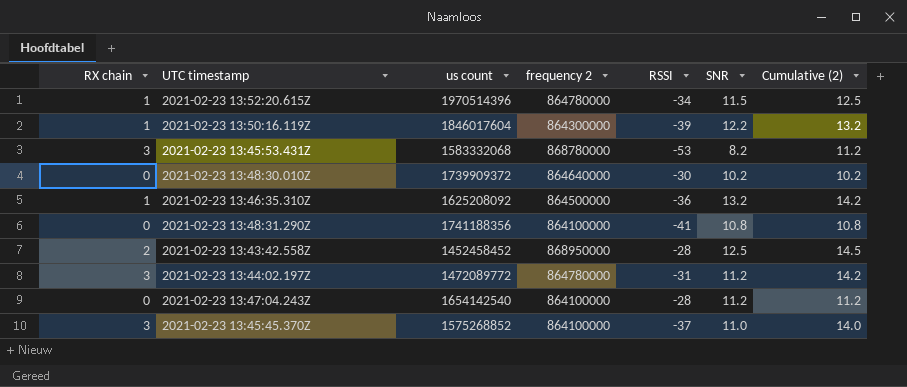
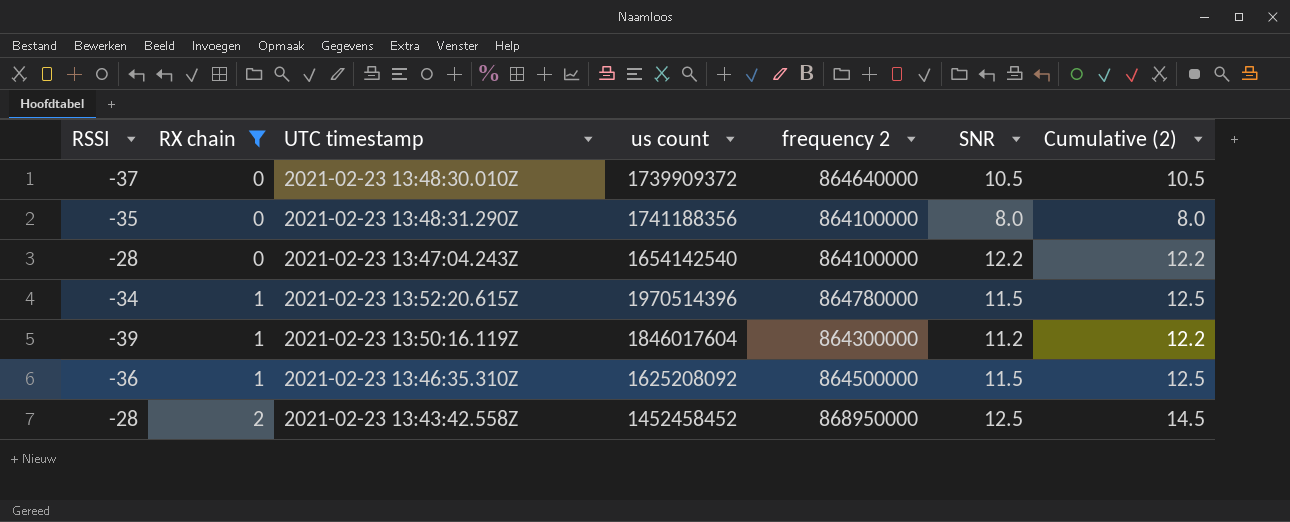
filter: none -> RX chain != 3
row order: none -> RX chain ascending
column RSSI | position: 5 -> 1
2021-02-23 13:48:30.010Z | RSSI: -30 -> -37
2021-02-23 13:48:30.010Z | SNR: 10.2 -> 10.5
2021-02-23 13:48:30.010Z | Cumulative (2): 10.2 -> 10.5
2021-02-23 13:48:31.290Z | RSSI: -41 -> -35
2021-02-23 13:48:31.290Z | SNR: 10.8 -> 8.0
2021-02-23 13:48:31.290Z | Cumulative (2): 10.8 -> 8.0
2021-02-23 13:47:04.243Z | SNR: 11.2 -> 12.2
2021-02-23 13:47:04.243Z | Cumulative (2): 11.2 -> 12.2
2021-02-23 13:50:16.119Z | SNR: 12.2 -> 11.2
2021-02-23 13:50:16.119Z | Cumulative (2): 13.2 -> 12.2
2021-02-23 13:46:35.310Z | SNR: 13.2 -> 11.5
2021-02-23 13:46:35.310Z | Cumulative (2): 14.2 -> 12.5

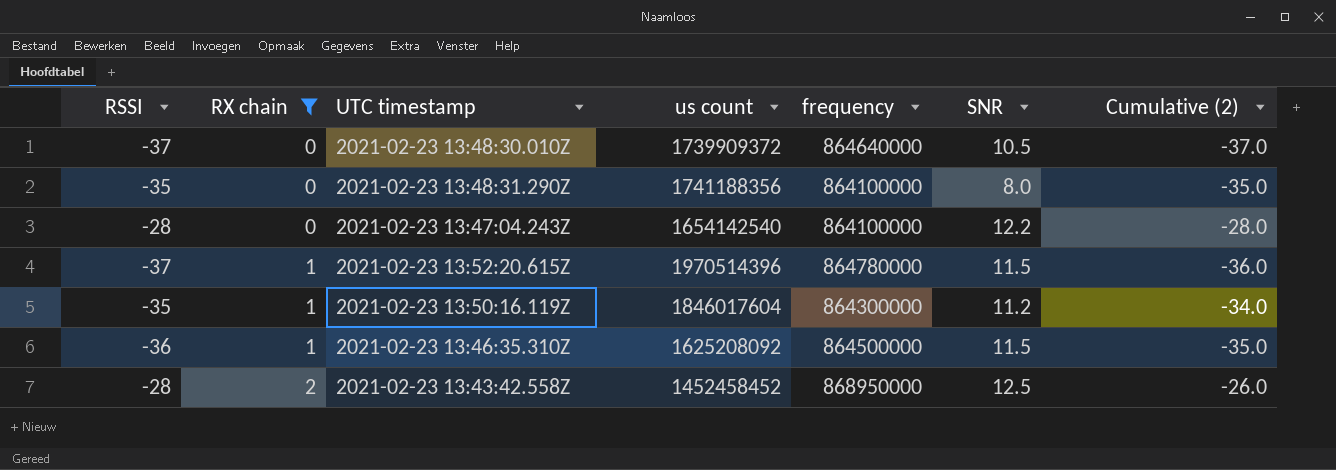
column name: frequency 2 -> frequency
column Cumulative (2) | formula: [RX chain] + [SNR] -> [RSSI] + [RX chain]
2021-02-23 13:52:20.615Z | RSSI: -34 -> -37
2021-02-23 13:50:16.119Z | RSSI: -39 -> -35

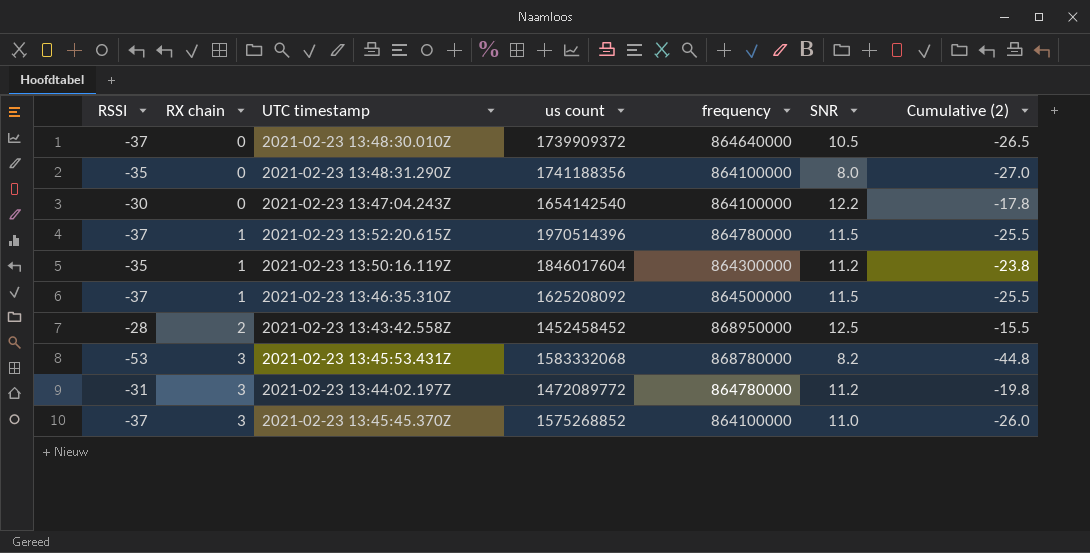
filter: RX chain != 3 -> none
column Cumulative (2) | formula: [RSSI] + [RX chain] -> [RSSI] + [SNR]
2021-02-23 13:47:04.243Z | RSSI: -28 -> -30
2021-02-23 13:46:35.310Z | RSSI: -36 -> -37

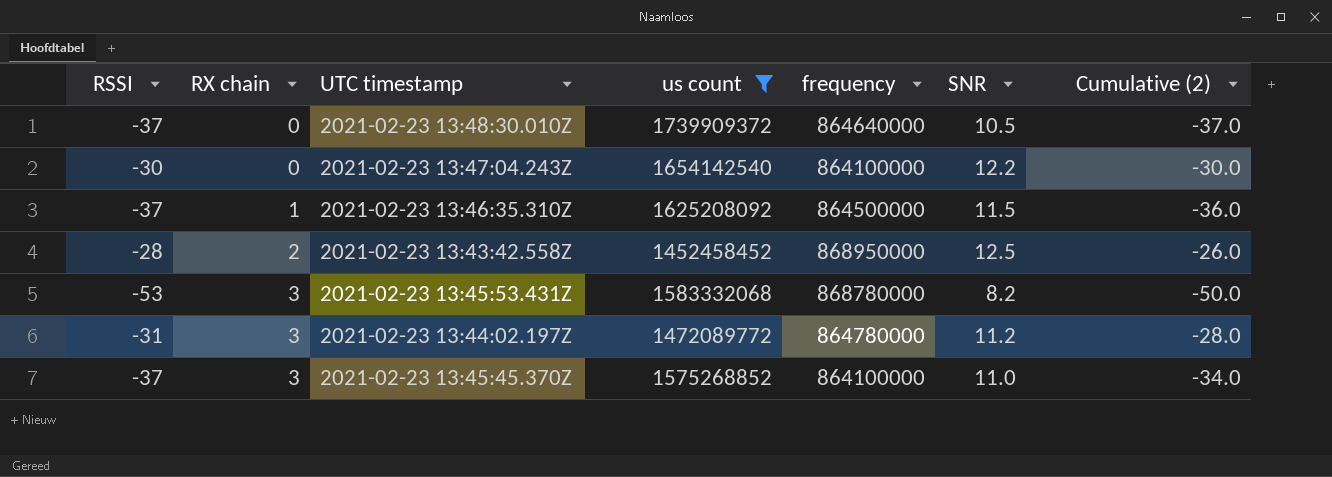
filter: none -> us count <= 1739909372
column Cumulative (2) | formula: [RSSI] + [SNR] -> [RSSI] + [RX chain]

